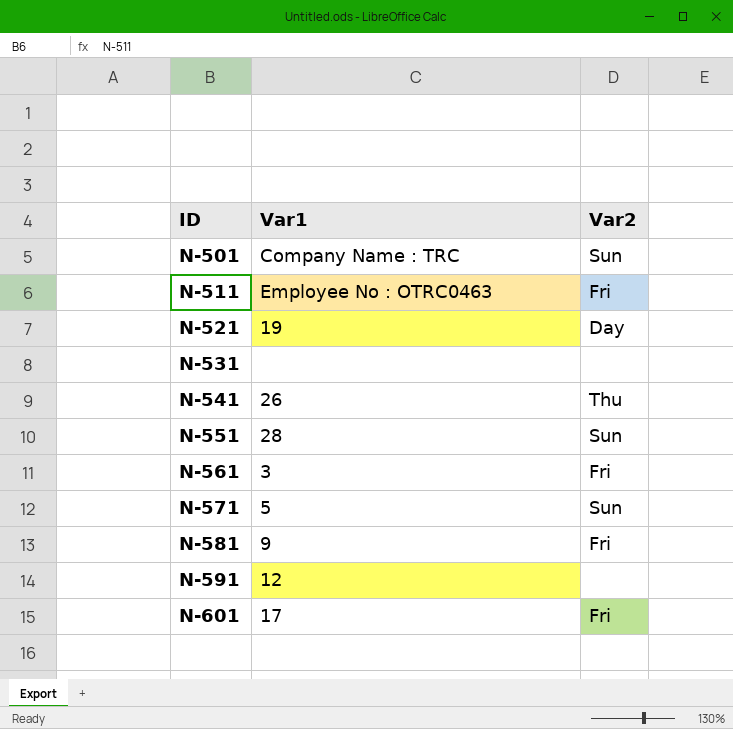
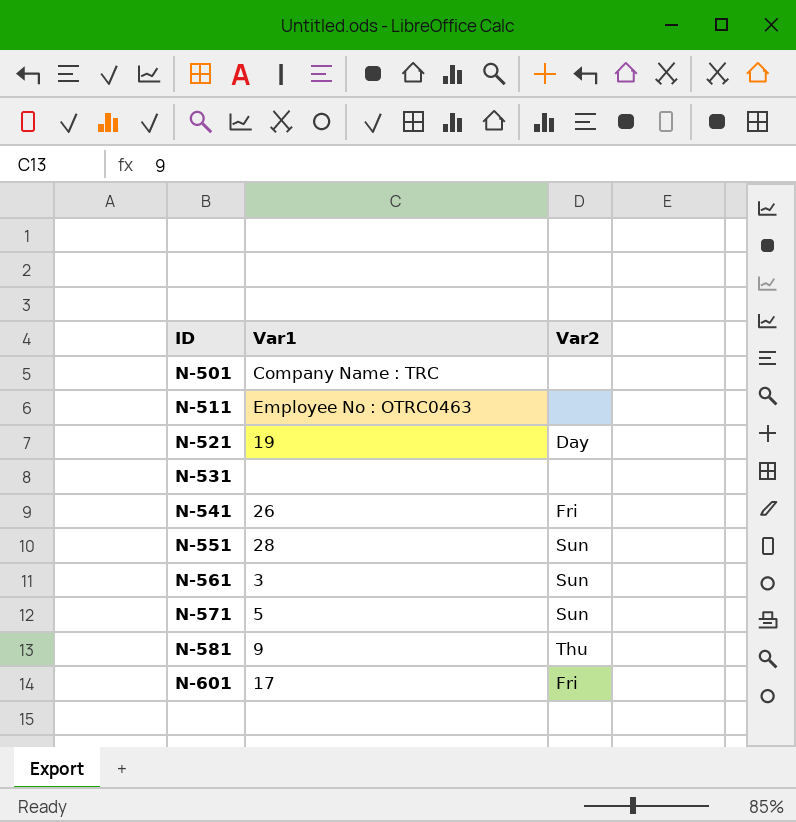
row N-591: 12 | none -> none
N-501 | Var2: Sun -> none
N-511 | Var2: Fri -> none
N-541 | Var2: Thu -> Fri
N-561 | Var2: Fri -> Sun
N-581 | Var2: Fri -> Thu

